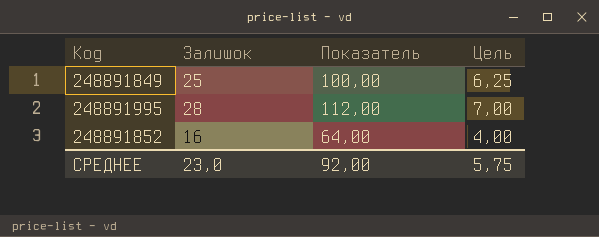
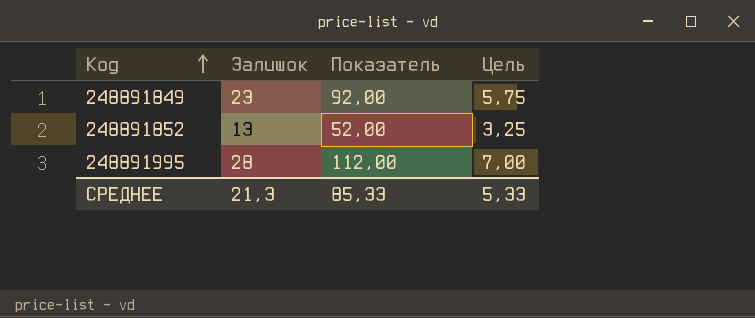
row order: none -> Код ascending
248891849 | Залишок: 25 -> 23
248891849 | Показатель: 100,00 -> 92,00
248891849 | Цель: 6,25 -> 5,75
248891852 | Залишок: 16 -> 13
248891852 | Показатель: 64,00 -> 52,00
248891852 | Цель: 4,00 -> 3,25
СРЕДНЕЕ | Залишок: 23,0 -> 21,3
СРЕДНЕЕ | Показатель: 92,00 -> 85,33
СРЕДНЕЕ | Цель: 5,75 -> 5,33

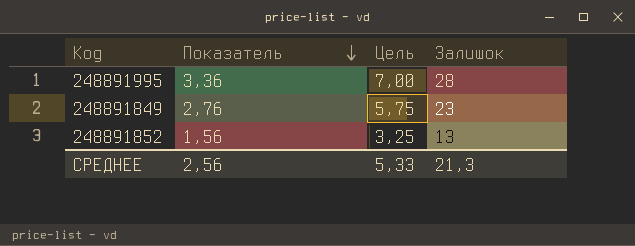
row order: Код ascending -> Показатель descending
column Показатель | formula: [Залишок] * 4 -> [Залишок] * 0,12
column Залишок | position: 2 -> 4
СРЕДНЕЕ | Показатель: 85,33 -> 2,56

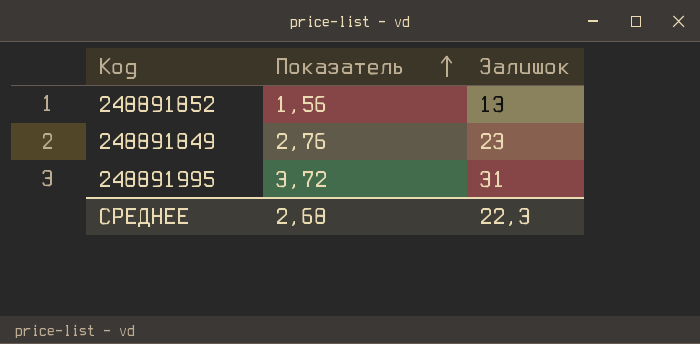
row order: Показатель descending -> Показатель ascending
column Цель | formula: [Залишок] * 0,25 -> none
248891995 | Показатель: 3,36 -> 3,72
248891995 | Залишок: 28 -> 31
СРЕДНЕЕ | Показатель: 2,56 -> 2,68
СРЕДНЕЕ | Залишок: 21,3 -> 22,3

